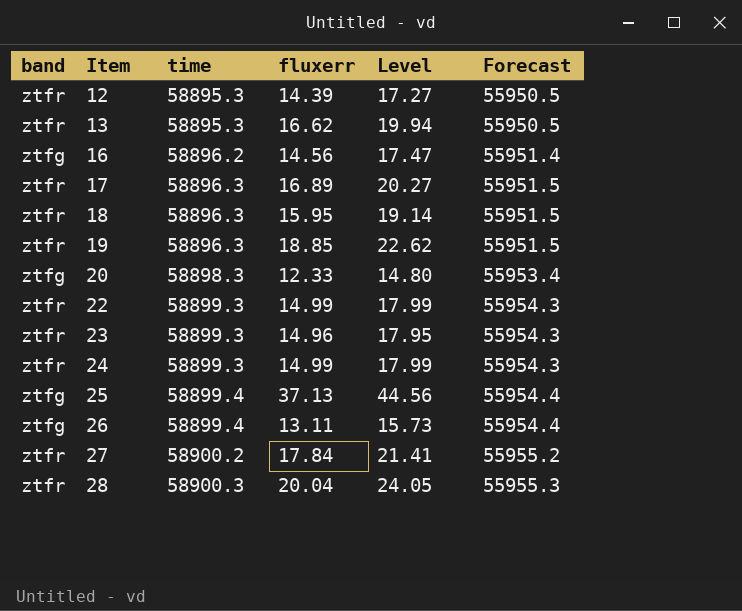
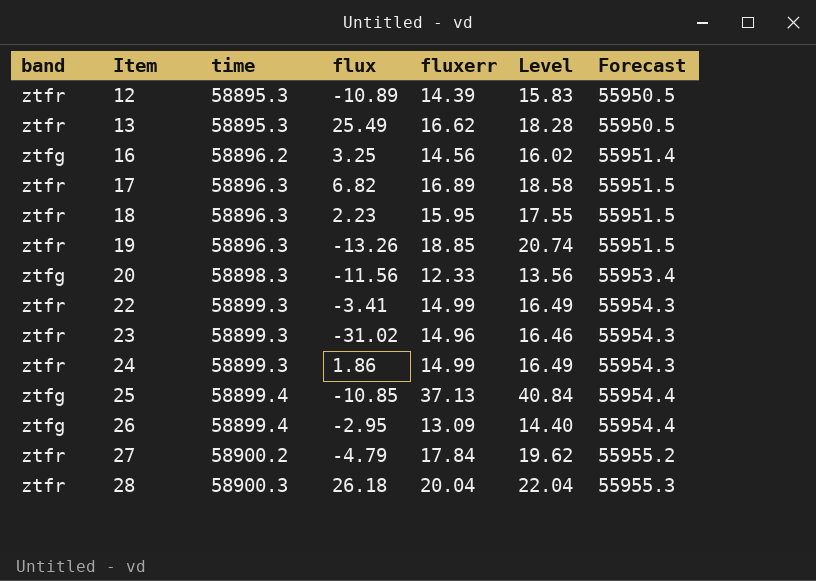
column flux | position: none -> 4
column Level | formula: [fluxerr] * 1.2 -> [fluxerr] * 1.1
26 | fluxerr: 13.11 -> 13.09

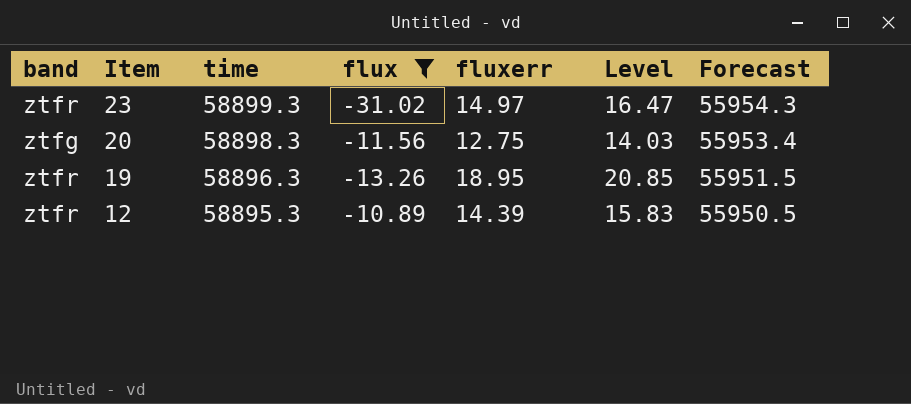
filter: none -> flux <= -10.89
row order: Item ascending -> Item descending
23 | fluxerr: 14.96 -> 14.97
23 | Level: 16.46 -> 16.47
20 | fluxerr: 12.33 -> 12.75
20 | Level: 13.56 -> 14.03
19 | fluxerr: 18.85 -> 18.95
19 | Level: 20.74 -> 20.85

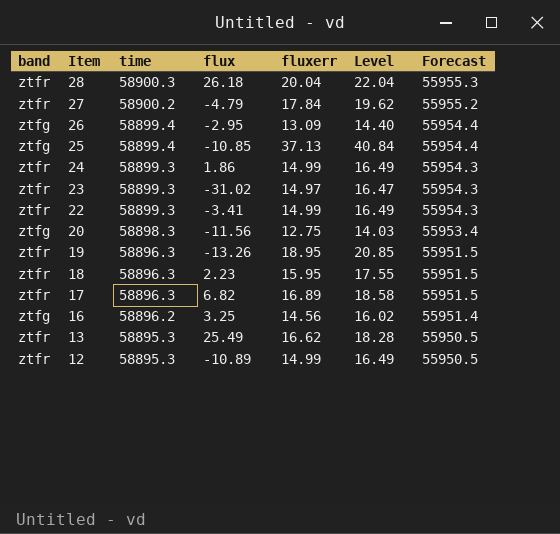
filter: flux <= -10.89 -> none
12 | fluxerr: 14.39 -> 14.99
12 | Level: 15.83 -> 16.49

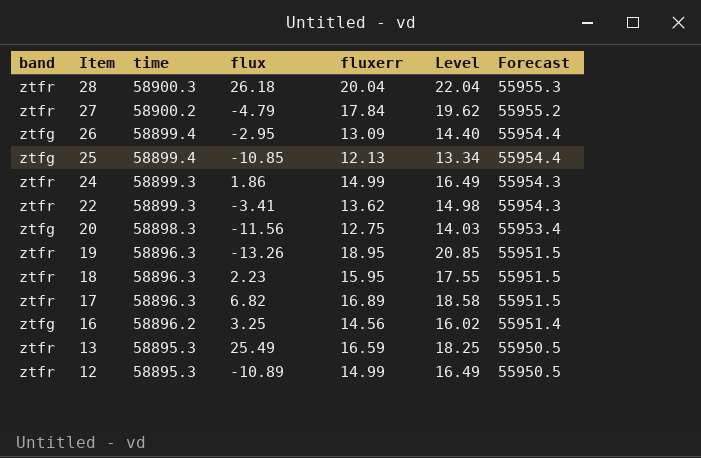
row 23: ztfr | 58899.3 | -31.02 | 14.97 | 16.47 | 55954.3 -> none
25 | fluxerr: 37.13 -> 12.13
25 | Level: 40.84 -> 13.34
22 | fluxerr: 14.99 -> 13.62
22 | Level: 16.49 -> 14.98
13 | fluxerr: 16.62 -> 16.59
13 | Level: 18.28 -> 18.25

